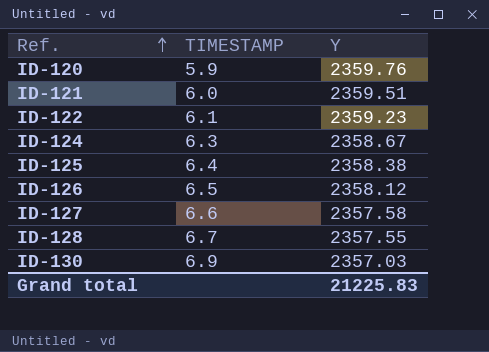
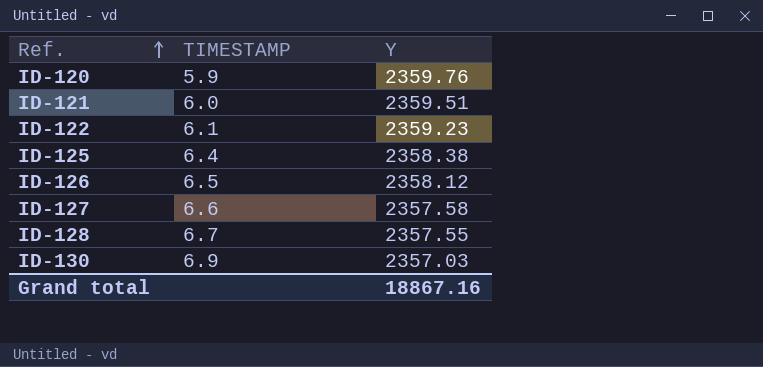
row ID-124: 6.3 | 2358.67 -> none
Grand total | Y: 21225.83 -> 18867.16

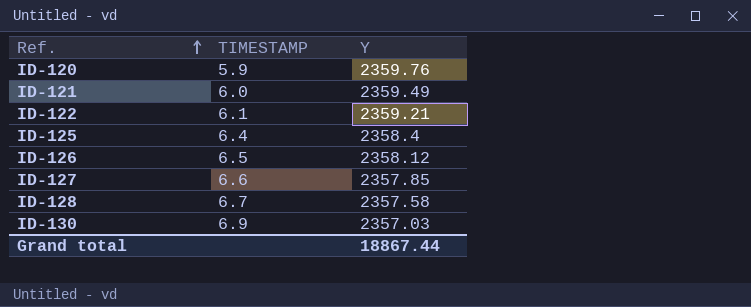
ID-121 | Y: 2359.51 -> 2359.49
ID-122 | Y: 2359.23 -> 2359.21
ID-125 | Y: 2358.38 -> 2358.4
ID-127 | Y: 2357.58 -> 2357.85
ID-128 | Y: 2357.55 -> 2357.58
Grand total | Y: 18867.16 -> 18867.44

